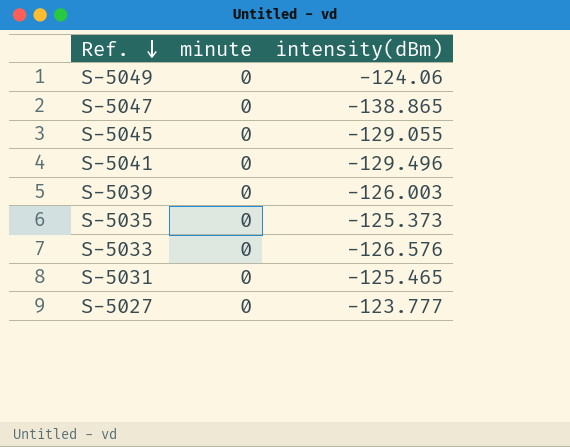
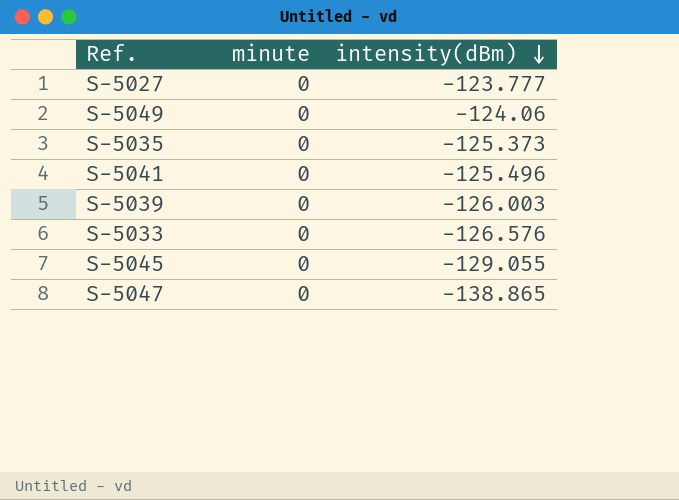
row order: Ref. descending -> intensity(dBm) descending
row S-5031: 0 | -125.465 -> none
S-5041 | intensity(dBm): -129.496 -> -125.496

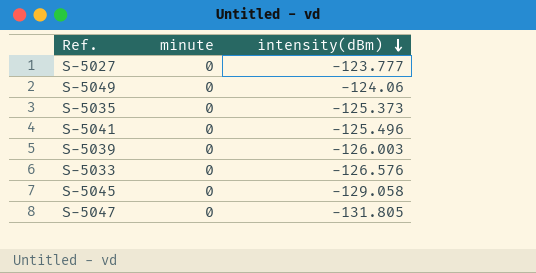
S-5045 | intensity(dBm): -129.055 -> -129.058
S-5047 | intensity(dBm): -138.865 -> -131.805

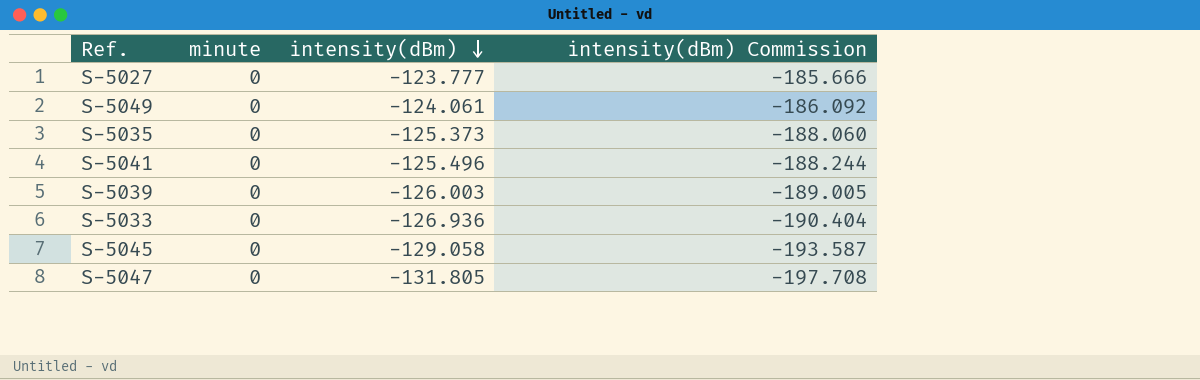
column intensity(dBm) Commission | formula: none -> [intensity(dBm)] * 1.5
S-5049 | intensity(dBm): -124.06 -> -124.061
S-5033 | intensity(dBm): -126.576 -> -126.936

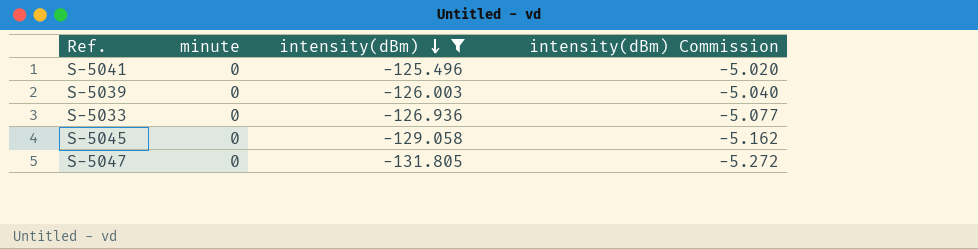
filter: none -> intensity(dBm) <= -125.496
column intensity(dBm) Commission | formula: [intensity(dBm)] * 1.5 -> [intensity(dBm)] * 0.04

